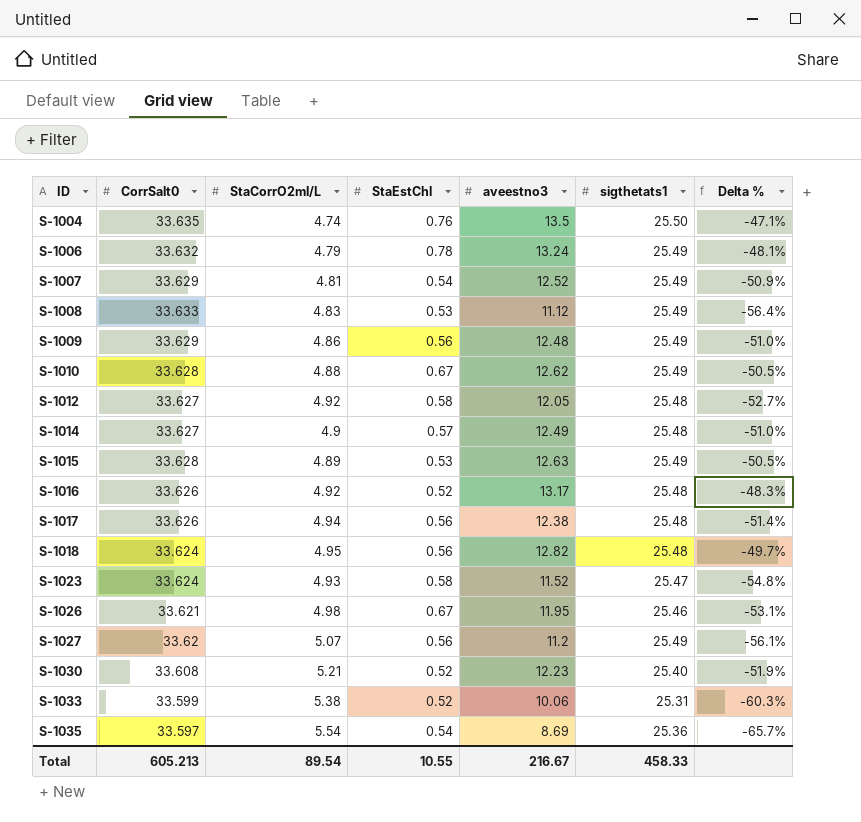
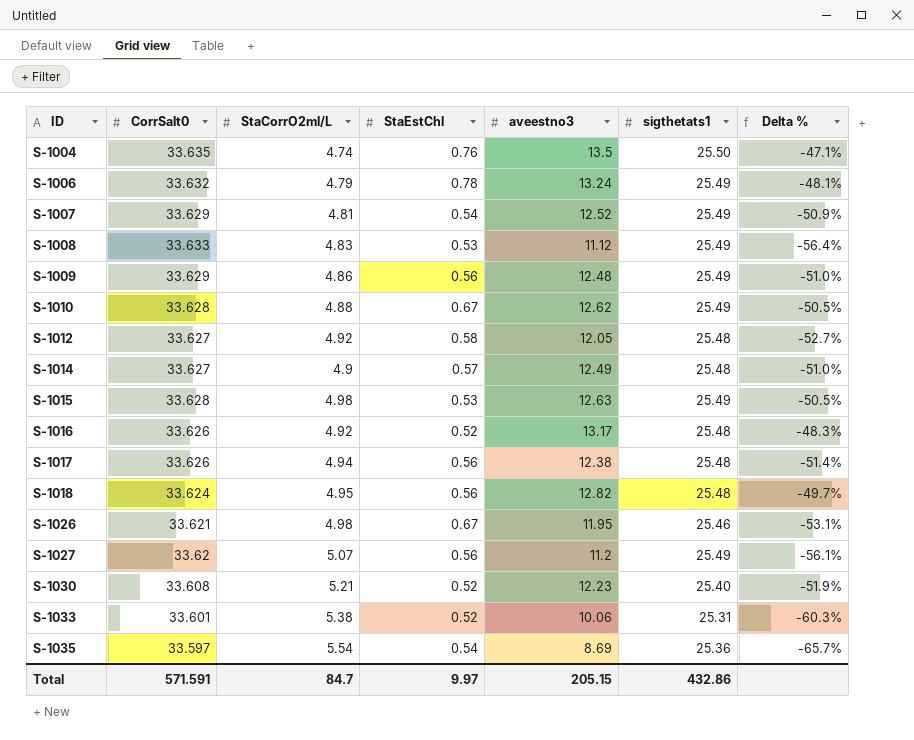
row S-1023: 33.624 | 4.93 | 0.58 | 11.52 | 25.47 | -54.8% -> none
S-1015 | StaCorrO2ml/L: 4.89 -> 4.98
S-1033 | CorrSalt0: 33.599 -> 33.601
Total | CorrSalt0: 605.213 -> 571.591
Total | StaCorrO2ml/L: 89.54 -> 84.7
Total | StaEstChl: 10.55 -> 9.97
Total | aveestno3: 216.67 -> 205.15
Total | sigthetats1: 458.33 -> 432.86

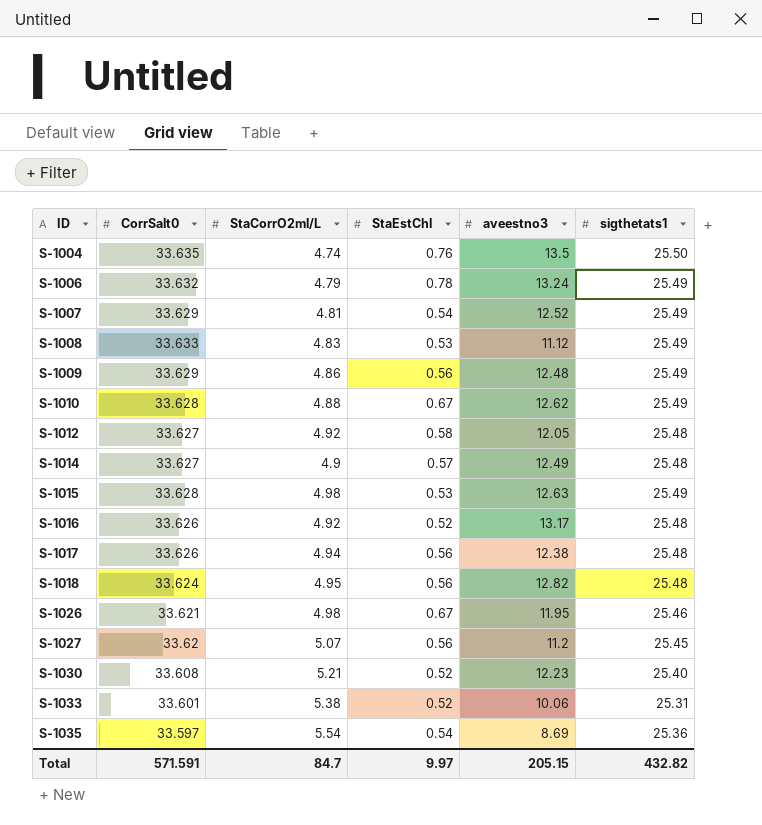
column Delta % | formula: ([aveestno3] - [sigthetats1]) / [sigthetats1] -> none
S-1027 | sigthetats1: 25.49 -> 25.45
Total | sigthetats1: 432.86 -> 432.82

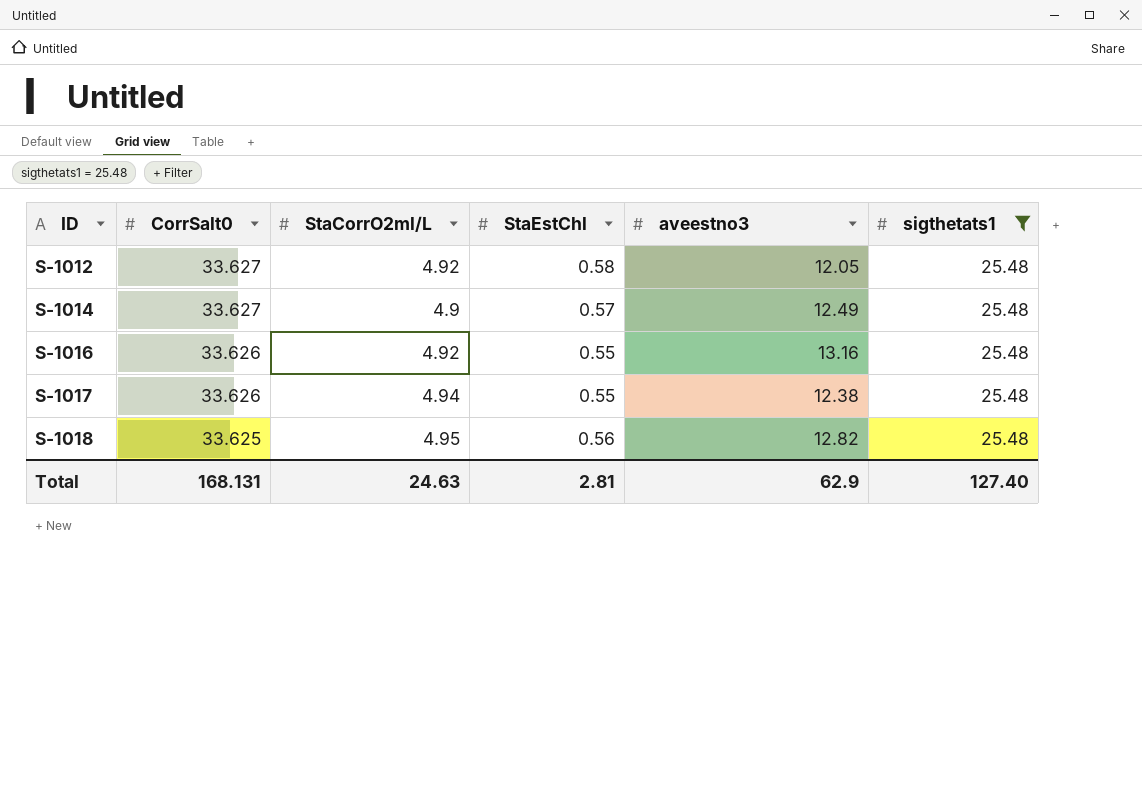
filter: none -> sigthetats1 = 25.48
S-1016 | StaEstChl: 0.52 -> 0.55
S-1016 | aveestno3: 13.17 -> 13.16
S-1017 | StaEstChl: 0.56 -> 0.55
S-1018 | CorrSalt0: 33.624 -> 33.625
Total | CorrSalt0: 571.591 -> 168.131
Total | StaCorrO2ml/L: 84.7 -> 24.63
Total | StaEstChl: 9.97 -> 2.81
Total | aveestno3: 205.15 -> 62.9
Total | sigthetats1: 432.82 -> 127.40

